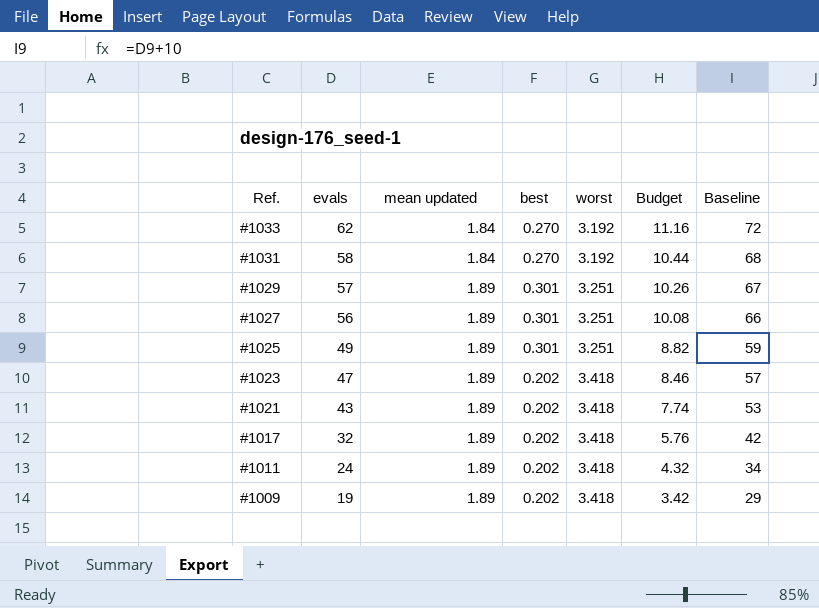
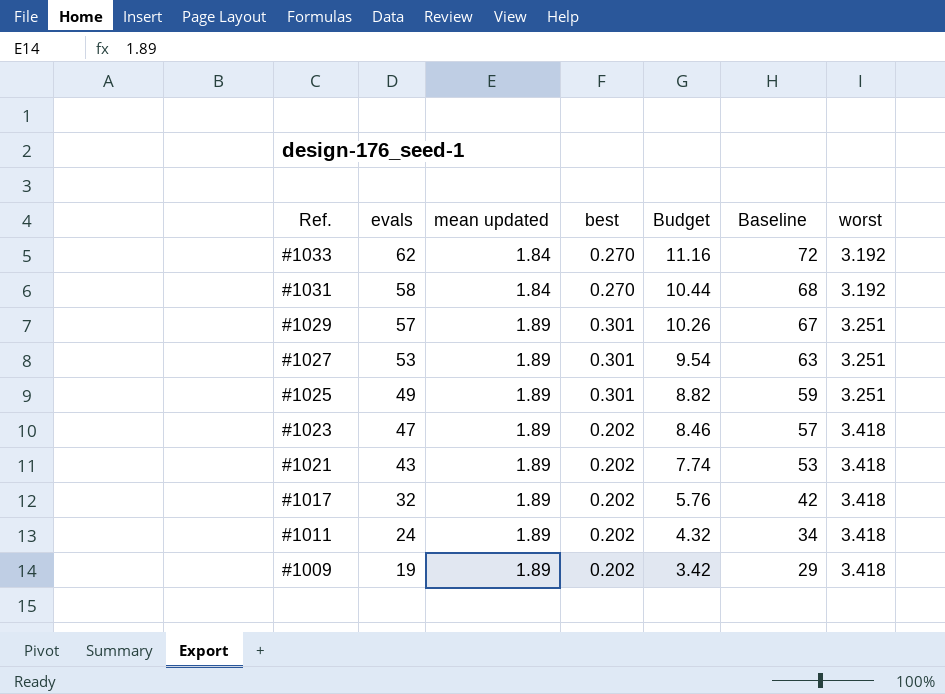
column worst | position: 5 -> 7
#1027 | evals: 56 -> 53
#1027 | Budget: 10.08 -> 9.54
#1027 | Baseline: 66 -> 63

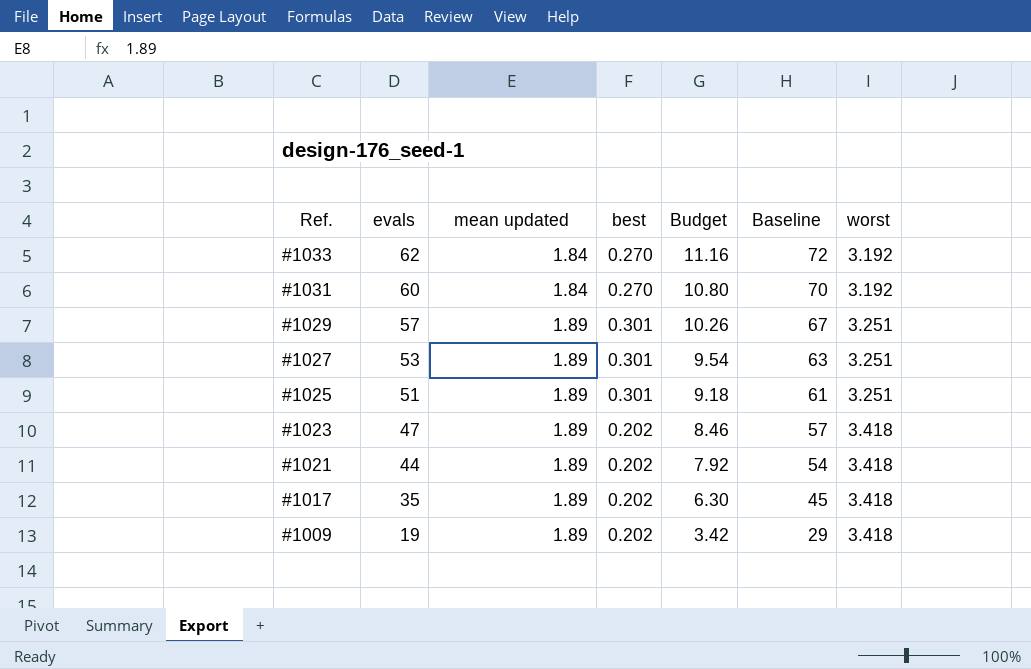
row #1011: 24 | 1.89 | 0.202 | 4.32 | 34 | 3.418 -> none
#1031 | evals: 58 -> 60
#1031 | Budget: 10.44 -> 10.80
#1031 | Baseline: 68 -> 70
#1025 | evals: 49 -> 51
#1025 | Budget: 8.82 -> 9.18
#1025 | Baseline: 59 -> 61
#1021 | evals: 43 -> 44
#1021 | Budget: 7.74 -> 7.92
#1021 | Baseline: 53 -> 54
#1017 | evals: 32 -> 35
#1017 | Budget: 5.76 -> 6.30
#1017 | Baseline: 42 -> 45

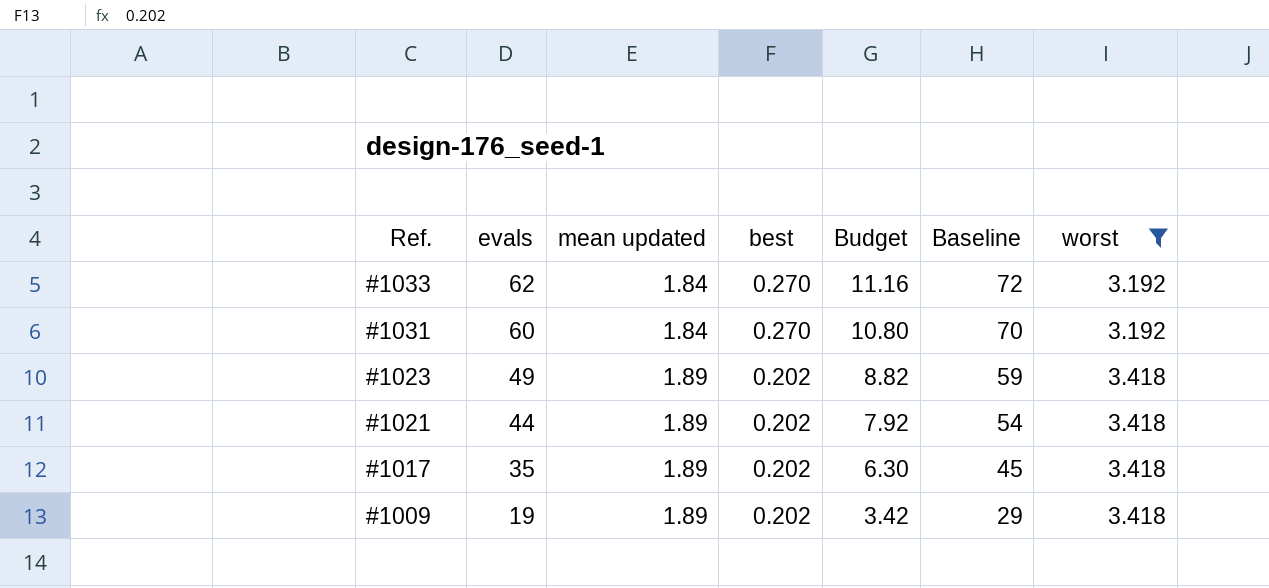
filter: none -> worst != 3.251
#1023 | evals: 47 -> 49
#1023 | Budget: 8.46 -> 8.82
#1023 | Baseline: 57 -> 59

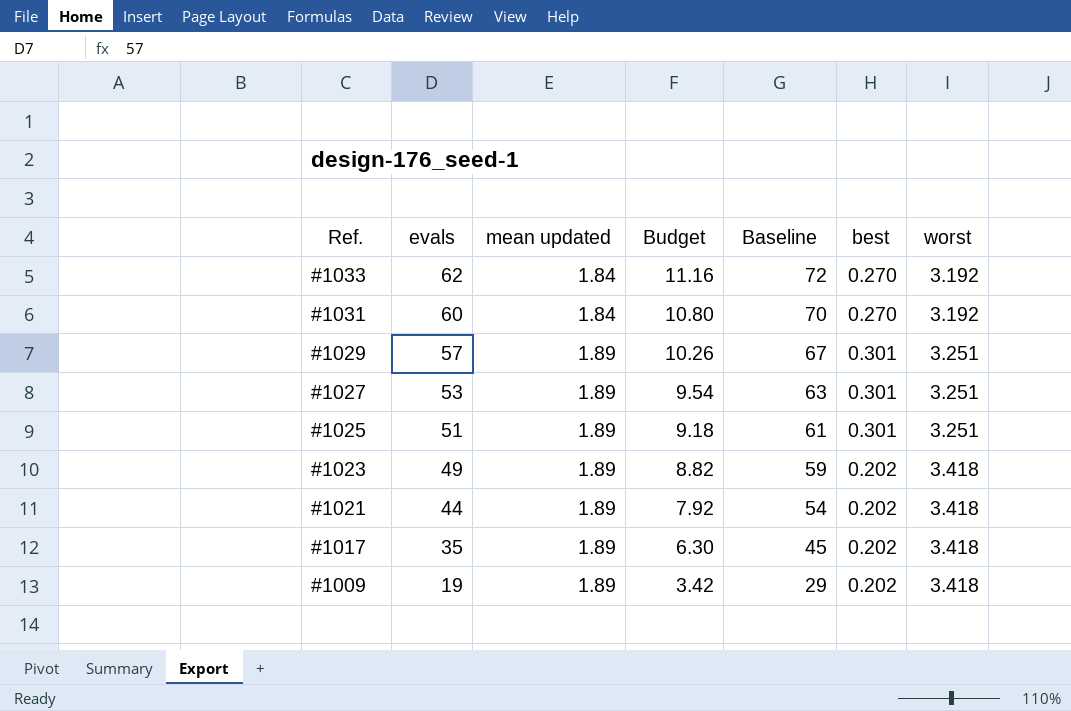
filter: worst != 3.251 -> none
column best | position: 4 -> 6

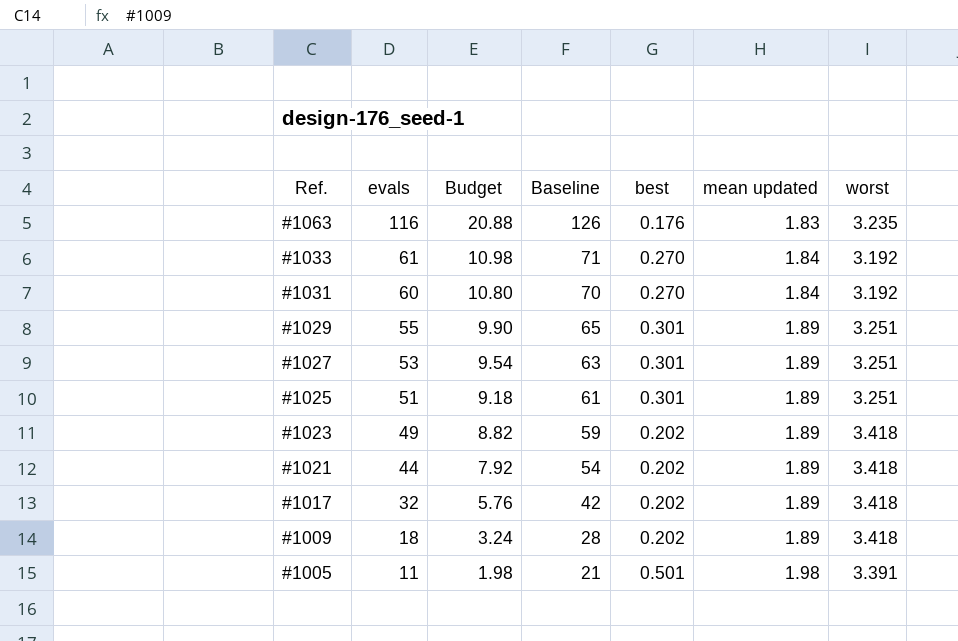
column mean updated | position: 3 -> 6
row #1063: none -> 116 | 20.88 | 126 | 0.176 | 1.83 | 3.235
#1033 | evals: 62 -> 61
#1033 | Budget: 11.16 -> 10.98
#1033 | Baseline: 72 -> 71
#1029 | evals: 57 -> 55
#1029 | Budget: 10.26 -> 9.90
#1029 | Baseline: 67 -> 65
#1017 | evals: 35 -> 32
#1017 | Budget: 6.30 -> 5.76
#1017 | Baseline: 45 -> 42
#1009 | evals: 19 -> 18
#1009 | Budget: 3.42 -> 3.24
#1009 | Baseline: 29 -> 28
row #1005: none -> 11 | 1.98 | 21 | 0.501 | 1.98 | 3.391

